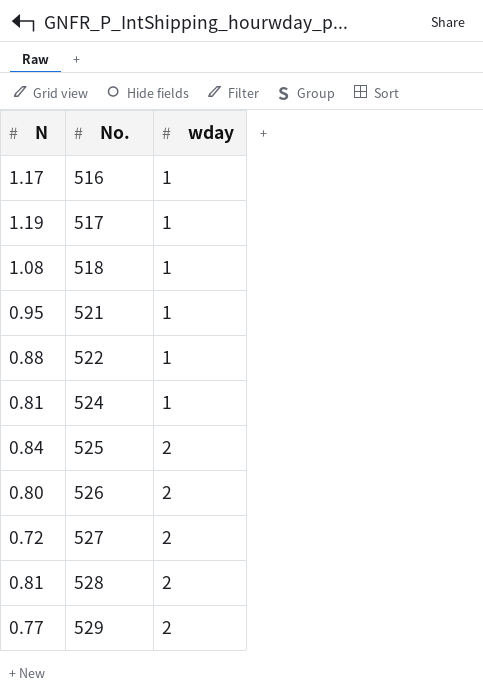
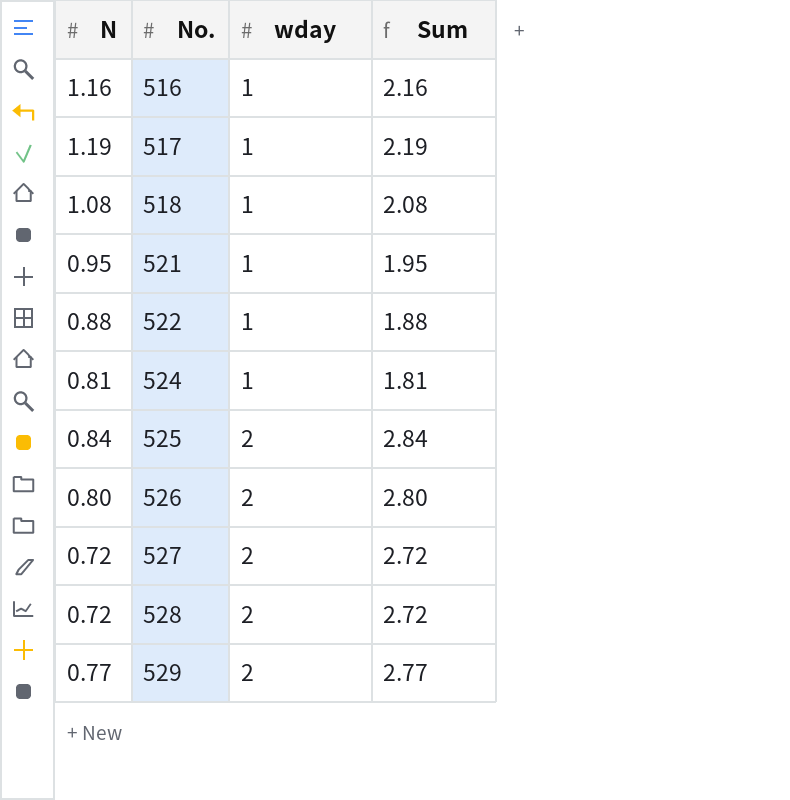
column Sum | formula: none -> [N] + [wday]
516 | N: 1.17 -> 1.16
528 | N: 0.81 -> 0.72

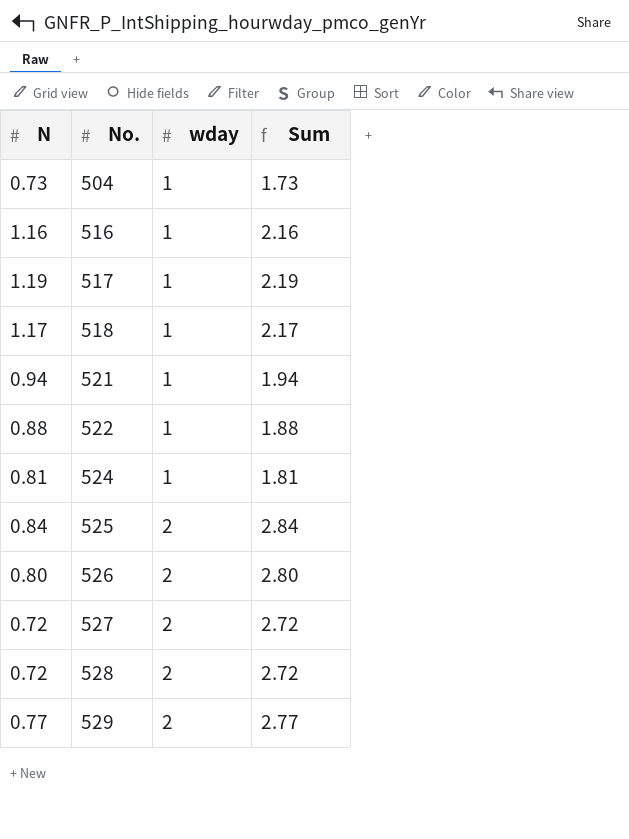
row 504: none -> 0.73 | 1 | 1.73
518 | N: 1.08 -> 1.17
518 | Sum: 2.08 -> 2.17
521 | N: 0.95 -> 0.94
521 | Sum: 1.95 -> 1.94

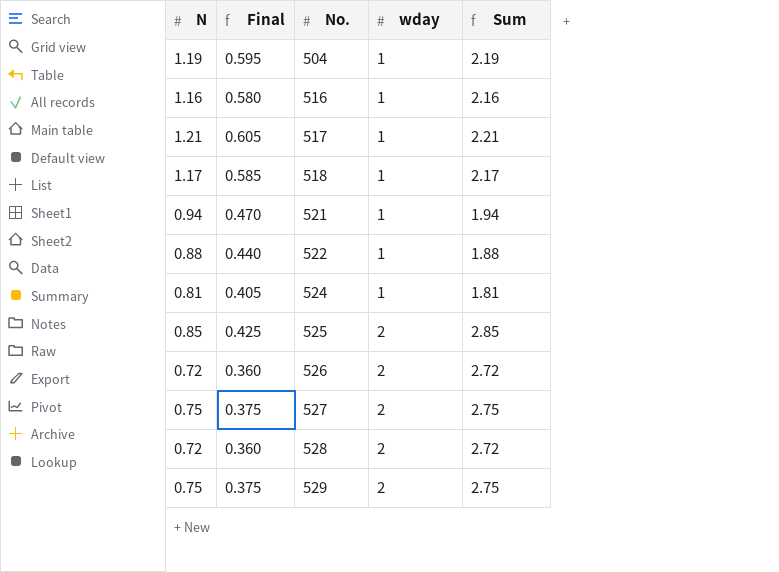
column Final | formula: none -> [N] * 0.5
504 | N: 0.73 -> 1.19
504 | Sum: 1.73 -> 2.19
517 | N: 1.19 -> 1.21
517 | Sum: 2.19 -> 2.21
525 | N: 0.84 -> 0.85
525 | Sum: 2.84 -> 2.85
526 | N: 0.80 -> 0.72
526 | Sum: 2.80 -> 2.72
527 | N: 0.72 -> 0.75
527 | Sum: 2.72 -> 2.75
529 | N: 0.77 -> 0.75
529 | Sum: 2.77 -> 2.75

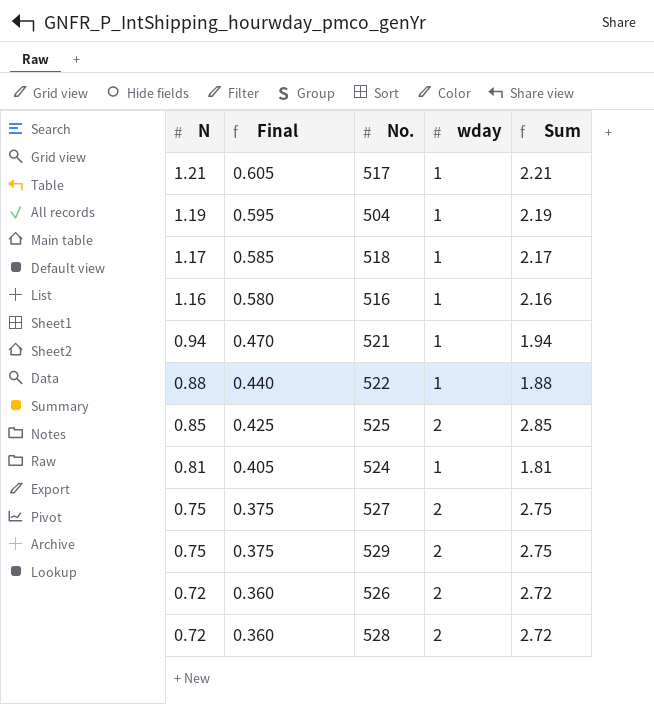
row order: No. ascending -> N descending

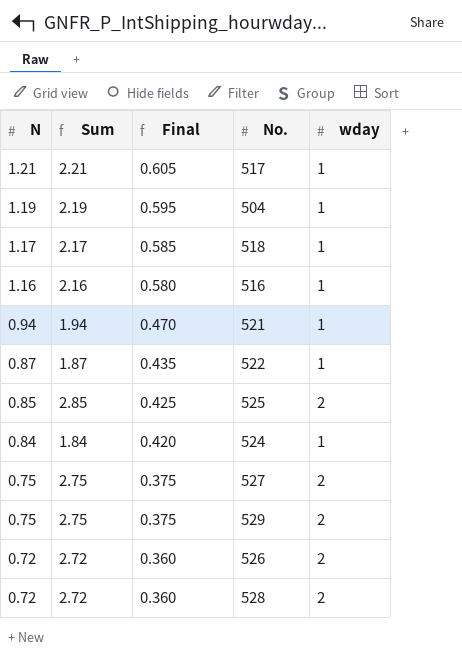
column Sum | position: 5 -> 2
522 | N: 0.88 -> 0.87
522 | Sum: 1.88 -> 1.87
522 | Final: 0.440 -> 0.435
524 | N: 0.81 -> 0.84
524 | Sum: 1.81 -> 1.84
524 | Final: 0.405 -> 0.420

